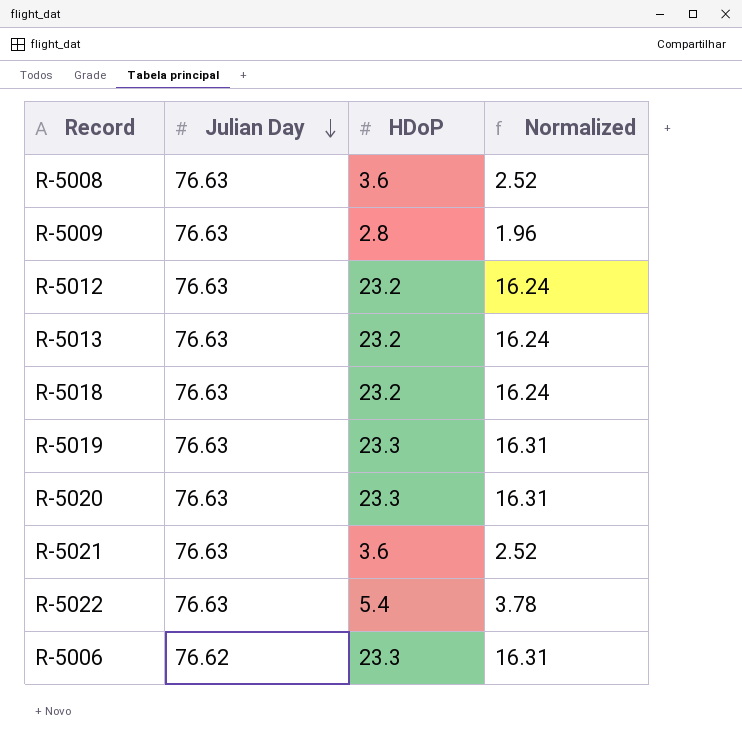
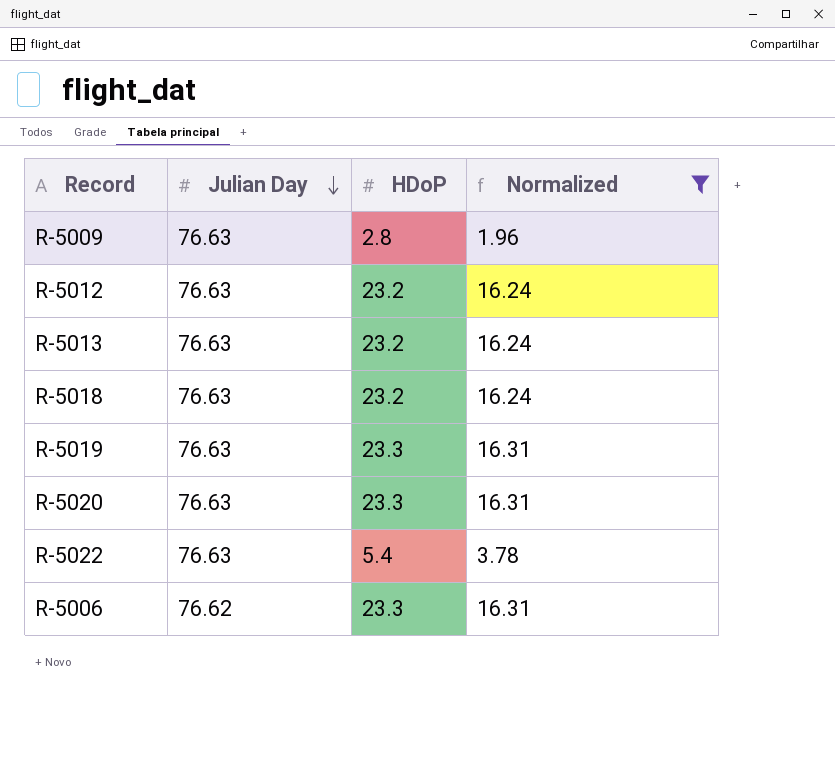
filter: none -> Normalized != 2.52

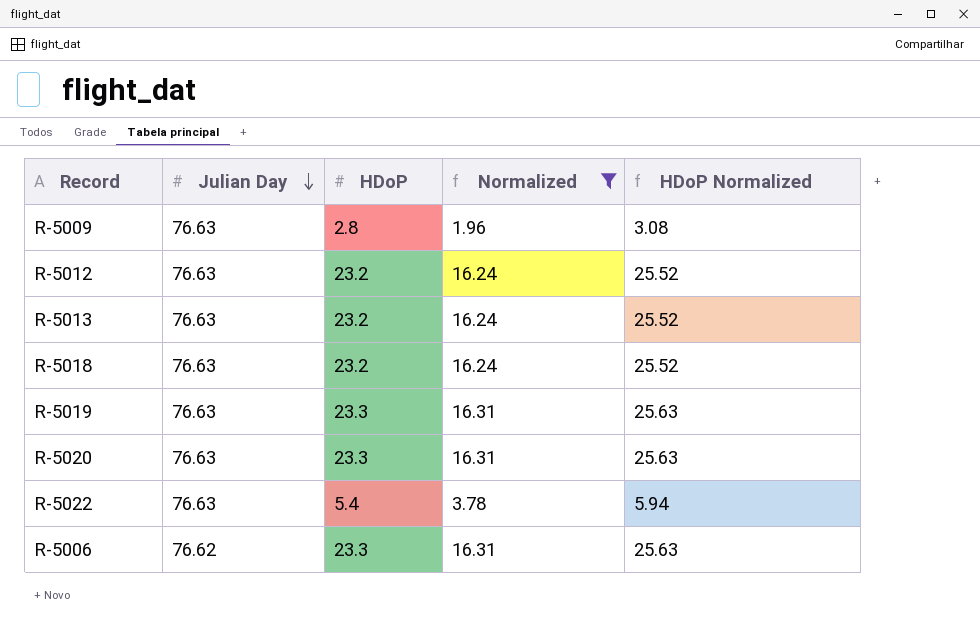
column HDoP Normalized | formula: none -> [HDoP] * 1.1

